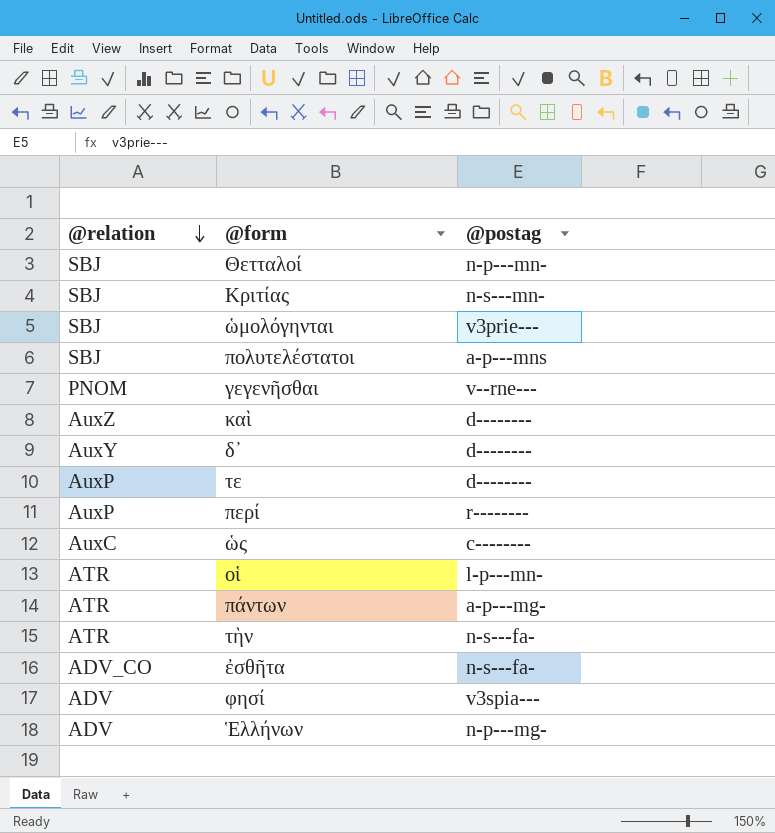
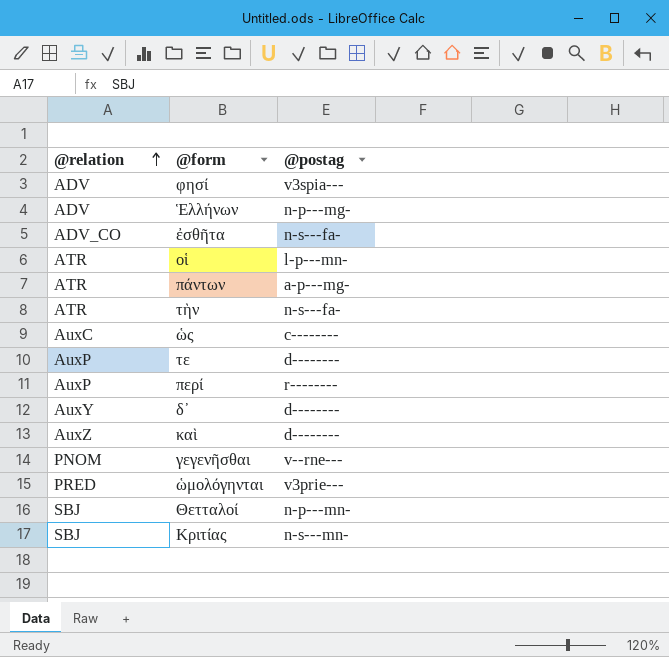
row order: @relation descending -> @relation ascending
row πολυτελέστατοι: SBJ | a-p---mns -> none
ὡμολόγηνται | @relation: SBJ -> PRED

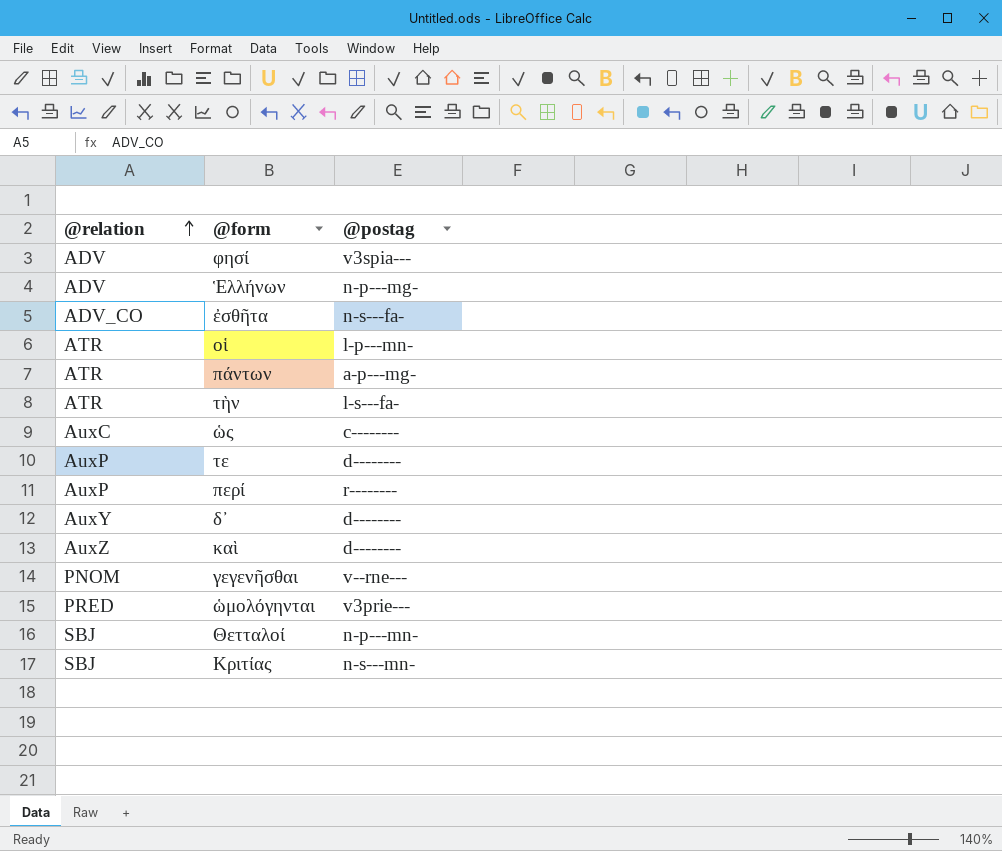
τὴν | @postag: n-s---fa- -> l-s---fa-

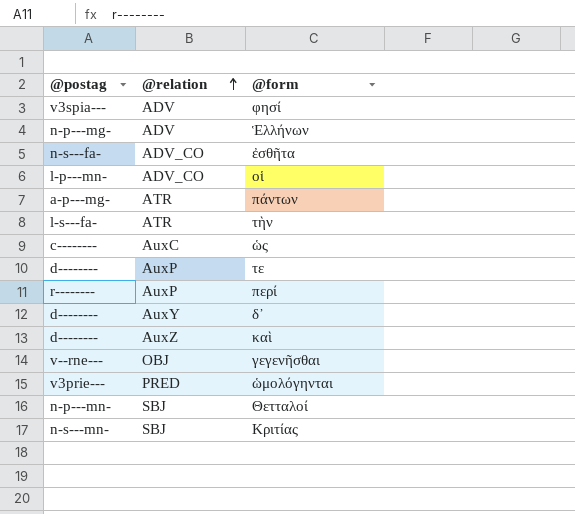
column @postag | position: 3 -> 1
οἱ | @relation: ATR -> ADV_CO
γεγενῆσθαι | @relation: PNOM -> OBJ

